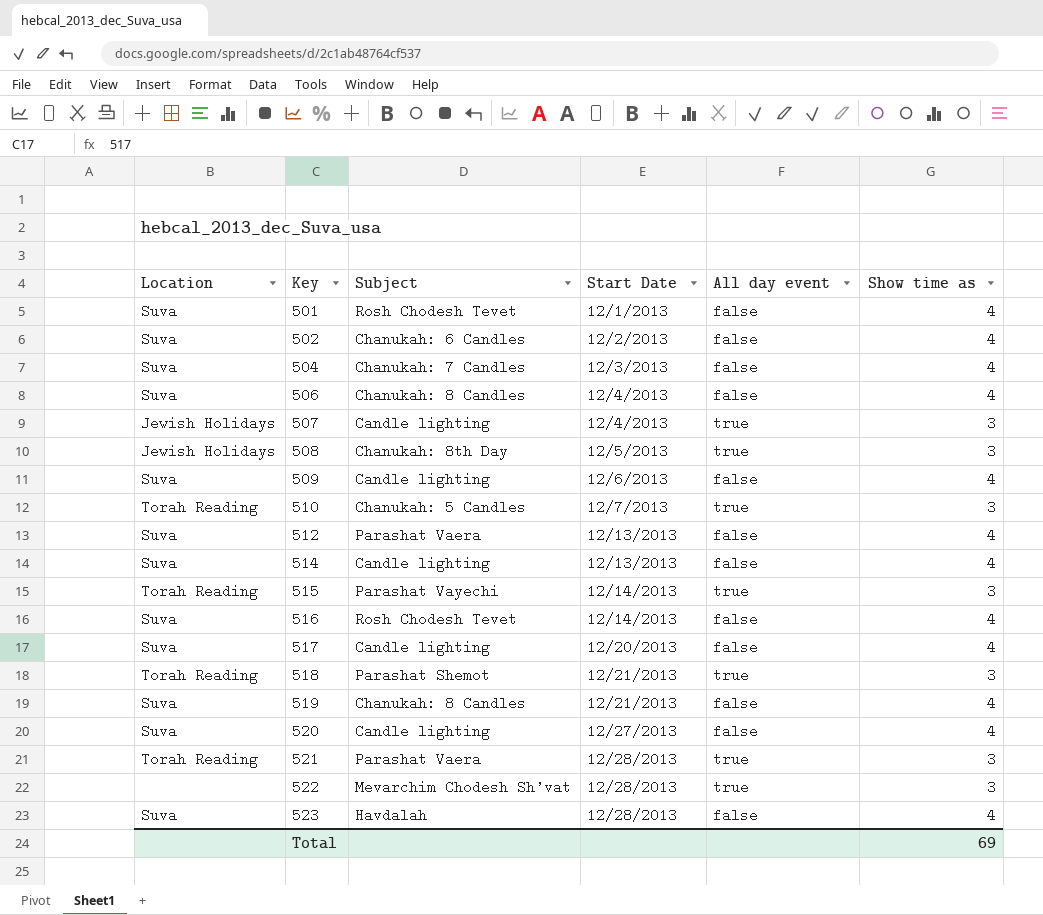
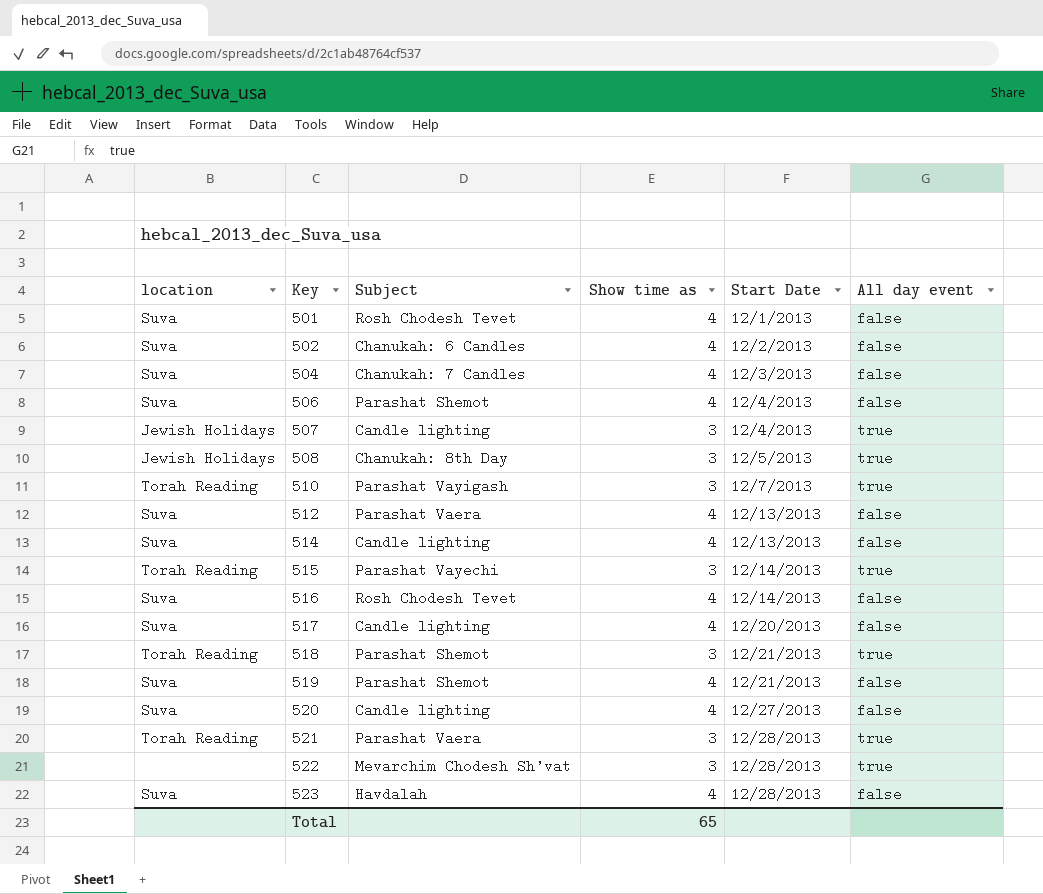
column name: Location -> location
column Show time as | position: 6 -> 4
row 509: Suva | Candle lighting | 12/6/2013 | false | 4 -> none
506 | Subject: Chanukah: 8 Candles -> Parashat Shemot
510 | Subject: Chanukah: 5 Candles -> Parashat Vayigash
519 | Subject: Chanukah: 8 Candles -> Parashat Shemot
Total | Show time as: 69 -> 65

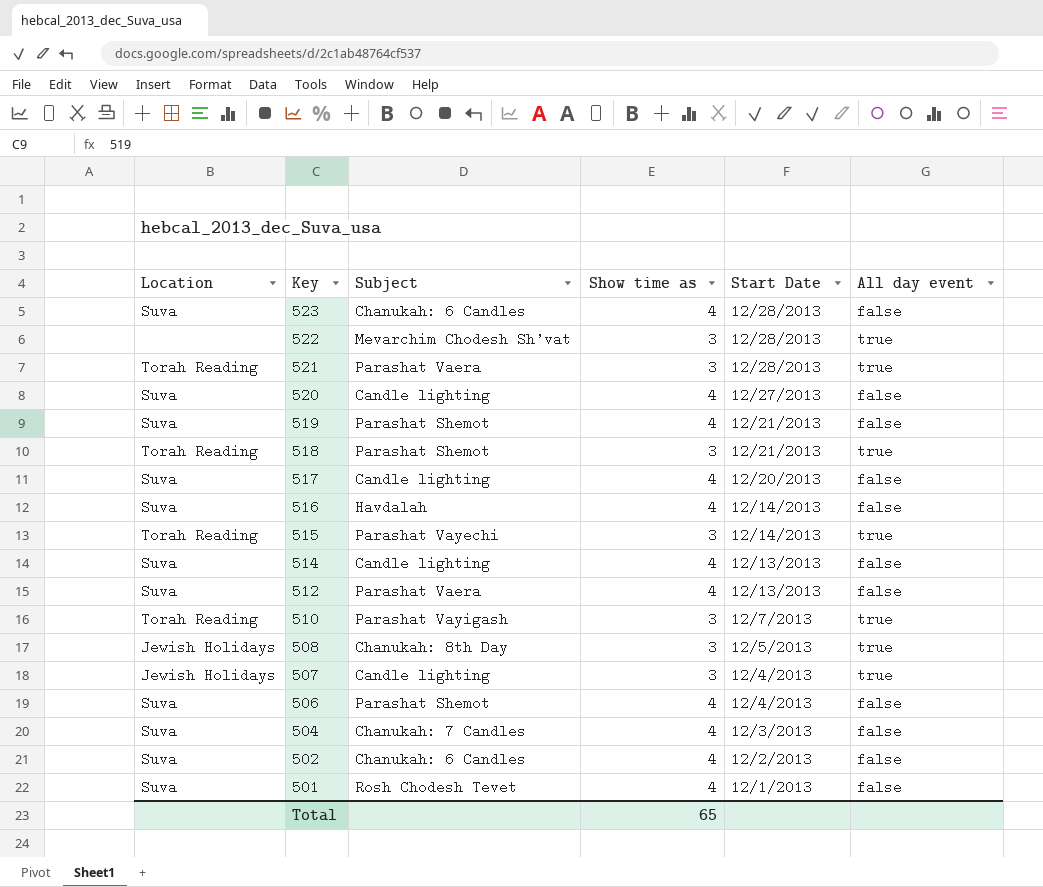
row order: Key ascending -> Key descending
column name: location -> Location
523 | Subject: Havdalah -> Chanukah: 6 Candles
516 | Subject: Rosh Chodesh Tevet -> Havdalah

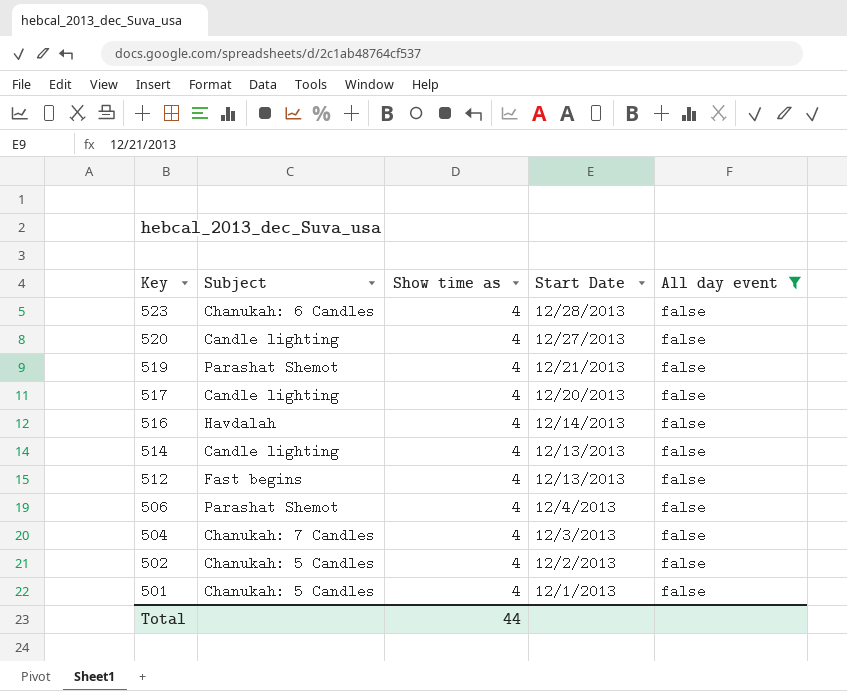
filter: none -> All day event = false
column Location | position: 1 -> none
512 | Subject: Parashat Vaera -> Fast begins
502 | Subject: Chanukah: 6 Candles -> Chanukah: 5 Candles
501 | Subject: Rosh Chodesh Tevet -> Chanukah: 5 Candles
Total | Show time as: 65 -> 44

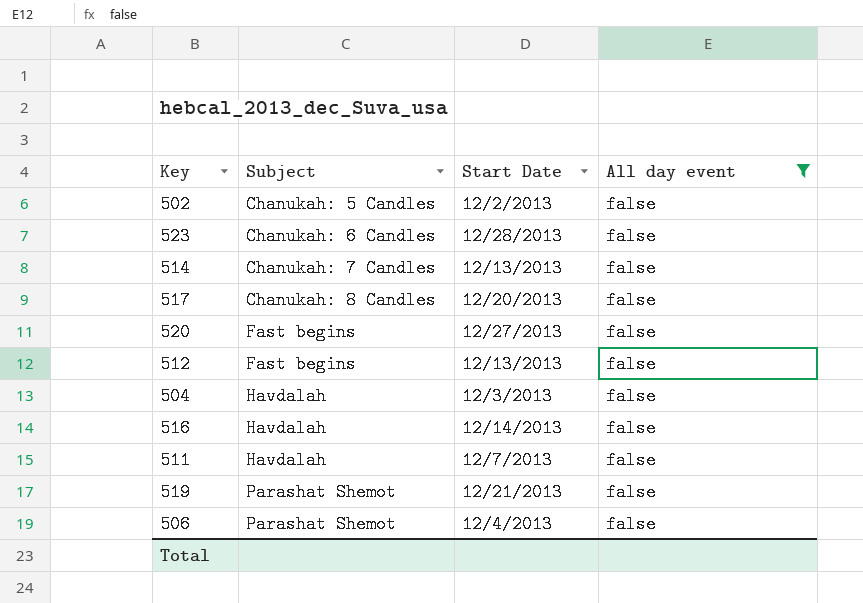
row order: Key descending -> Subject ascending
column Show time as | position: 3 -> none
row 501: Chanukah: 5 Candles | 4 | 12/1/2013 | false -> none
514 | Subject: Candle lighting -> Chanukah: 7 Candles
517 | Subject: Candle lighting -> Chanukah: 8 Candles
520 | Subject: Candle lighting -> Fast begins
504 | Subject: Chanukah: 7 Candles -> Havdalah
row 511: none -> Havdalah | 12/7/2013 | false

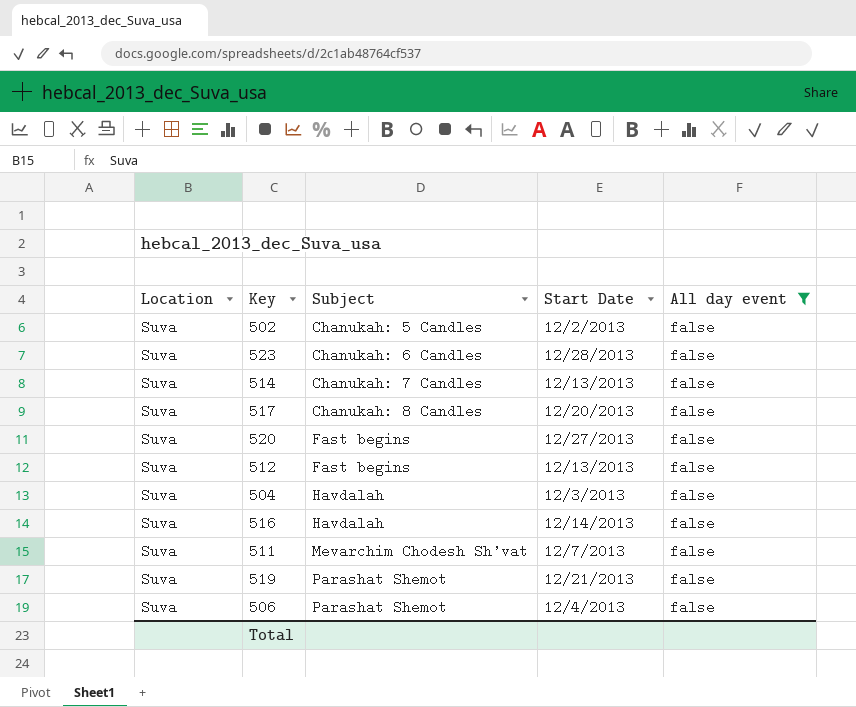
column Location | position: none -> 1
511 | Subject: Havdalah -> Mevarchim Chodesh Sh’vat

